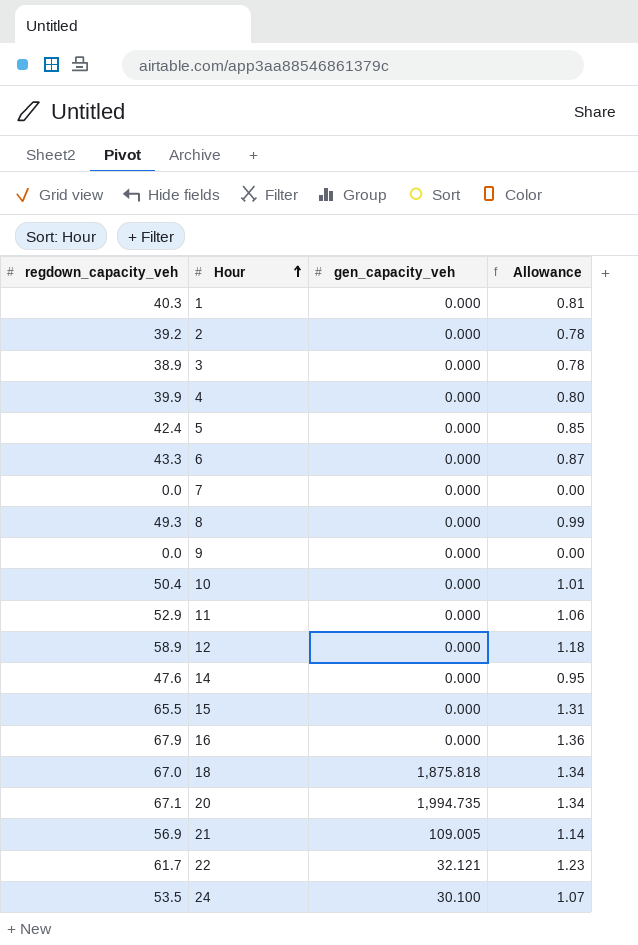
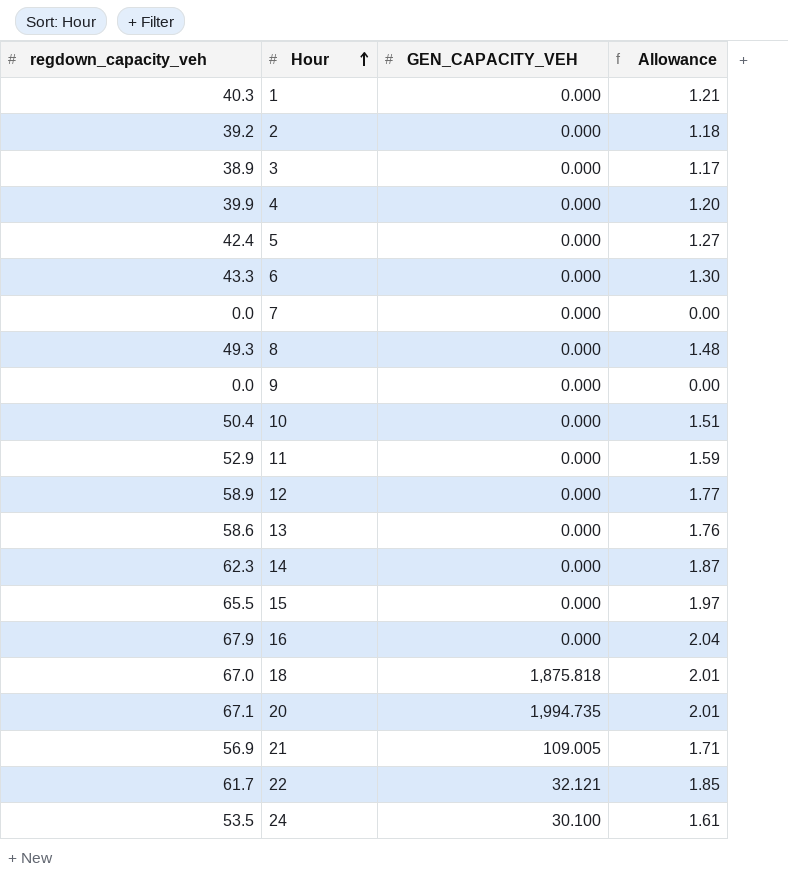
column name: gen_capacity_veh -> GEN_CAPACITY_VEH
column Allowance | formula: [regdown_capacity_veh] * 0.02 -> [regdown_capacity_veh] * 0.03
row 13: none -> 58.6 | 0.000 | 1.76
14 | regdown_capacity_veh: 47.6 -> 62.3

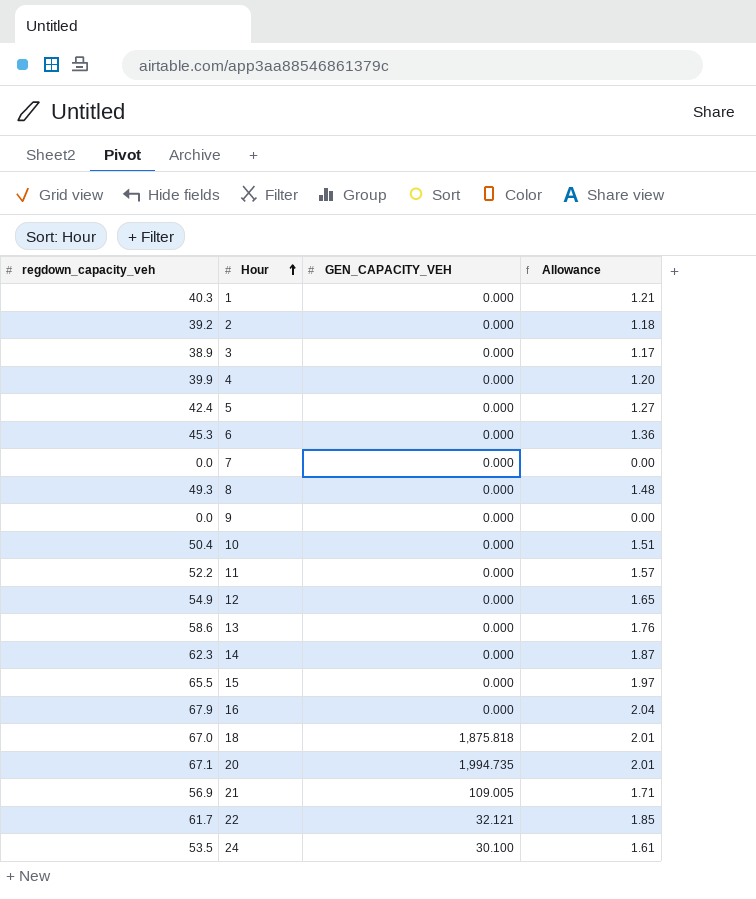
6 | regdown_capacity_veh: 43.3 -> 45.3
6 | Allowance: 1.30 -> 1.36
11 | regdown_capacity_veh: 52.9 -> 52.2
11 | Allowance: 1.59 -> 1.57
12 | regdown_capacity_veh: 58.9 -> 54.9
12 | Allowance: 1.77 -> 1.65

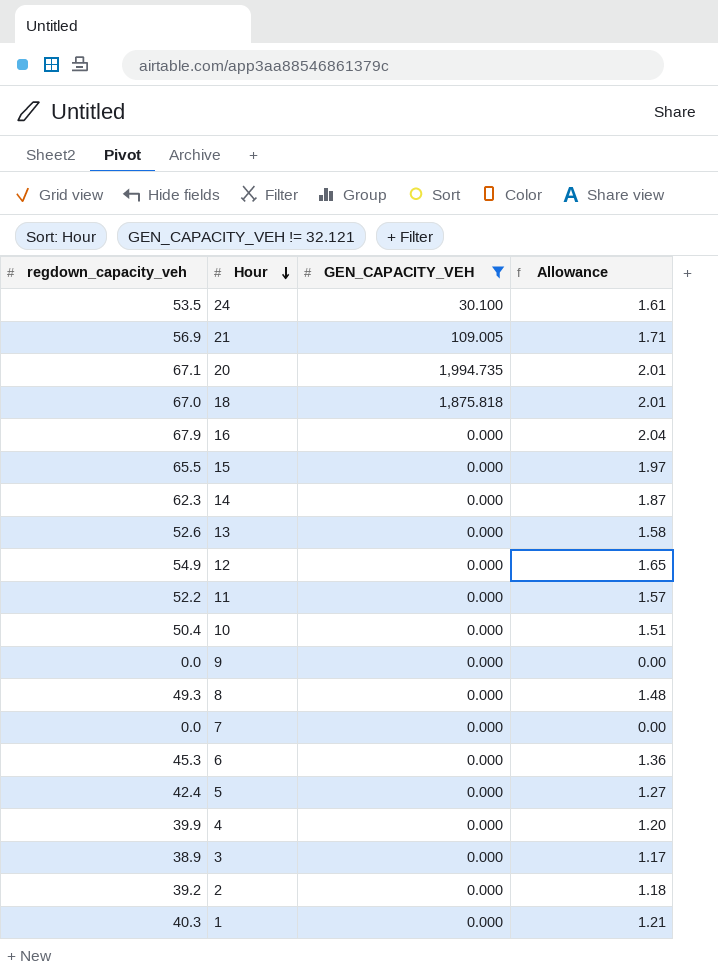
filter: none -> GEN_CAPACITY_VEH != 32.121
row order: Hour ascending -> Hour descending
13 | regdown_capacity_veh: 58.6 -> 52.6
13 | Allowance: 1.76 -> 1.58

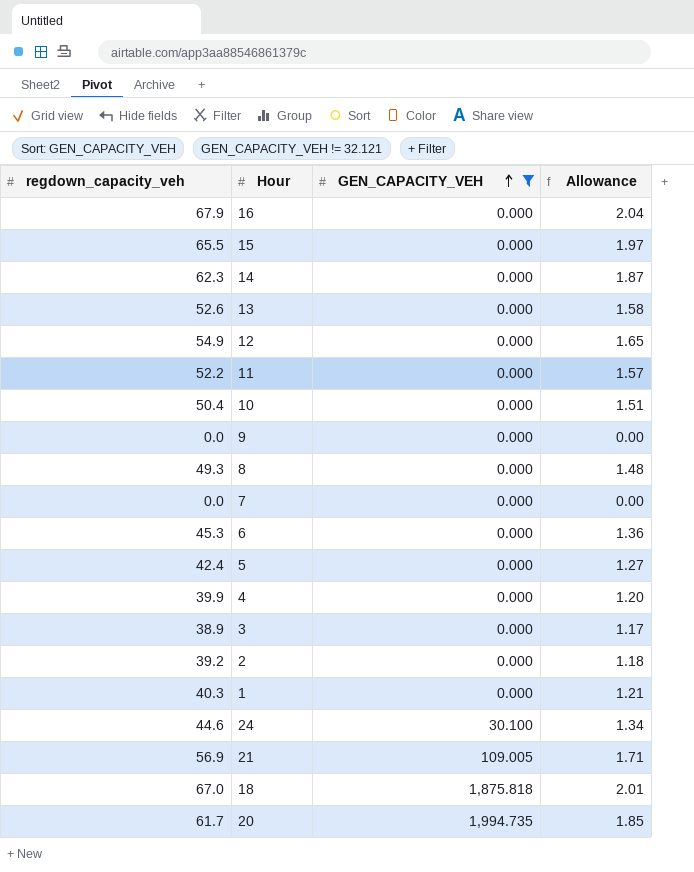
row order: Hour descending -> GEN_CAPACITY_VEH ascending
24 | regdown_capacity_veh: 53.5 -> 44.6
24 | Allowance: 1.61 -> 1.34
20 | regdown_capacity_veh: 67.1 -> 61.7
20 | Allowance: 2.01 -> 1.85

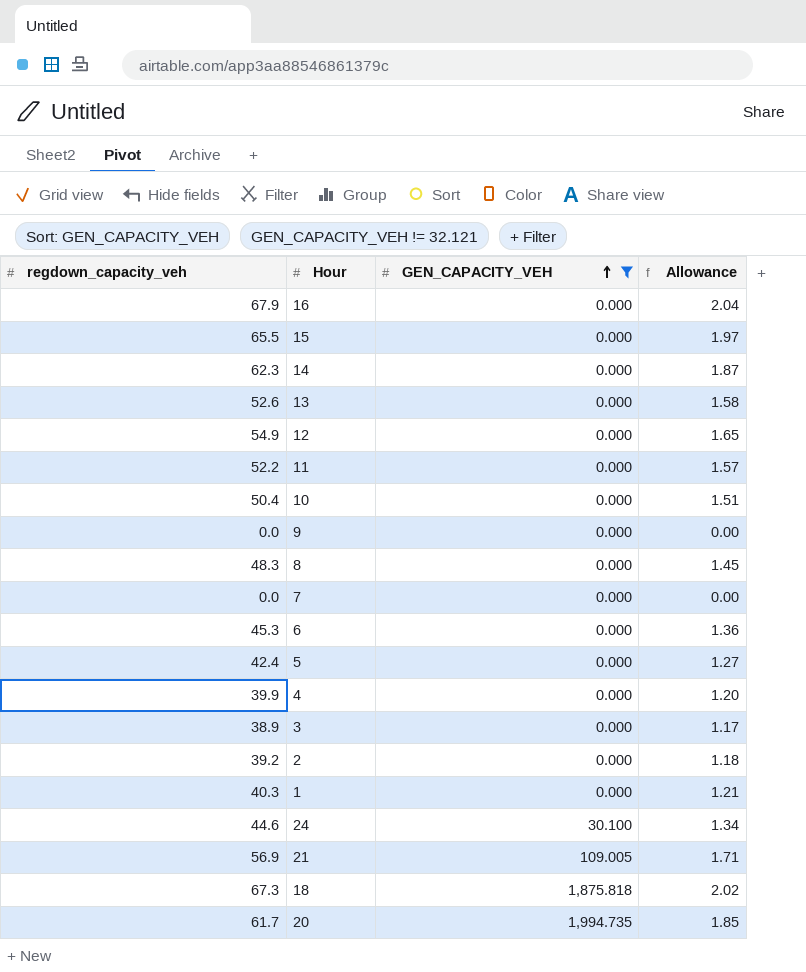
8 | regdown_capacity_veh: 49.3 -> 48.3
8 | Allowance: 1.48 -> 1.45
18 | regdown_capacity_veh: 67.0 -> 67.3
18 | Allowance: 2.01 -> 2.02

